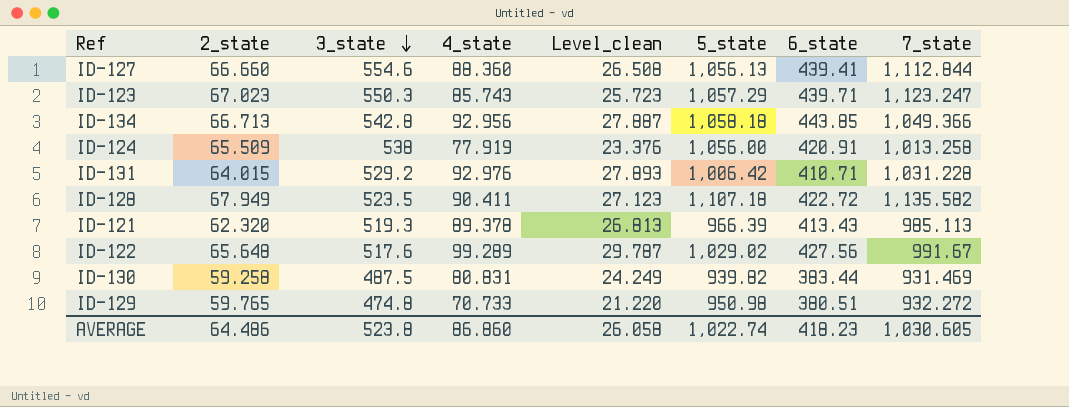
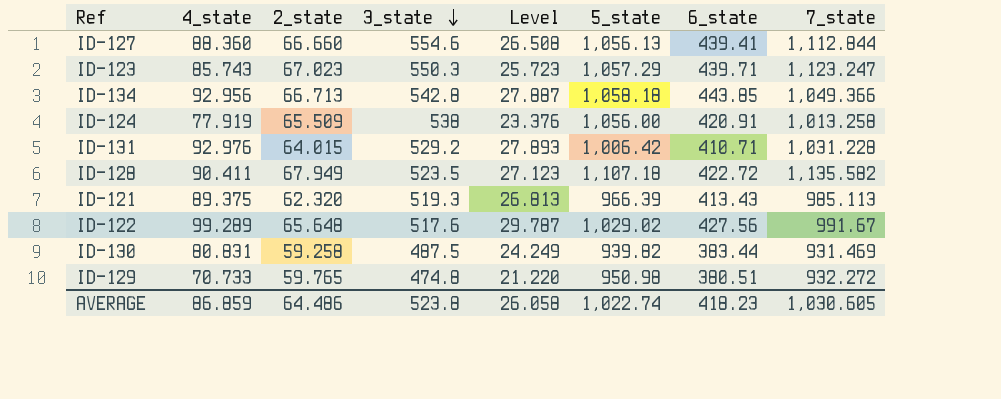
column 4_state | position: 4 -> 2
column name: Level_clean -> Level
ID-121 | 4_state: 89.378 -> 89.375
AVERAGE | 4_state: 86.860 -> 86.859

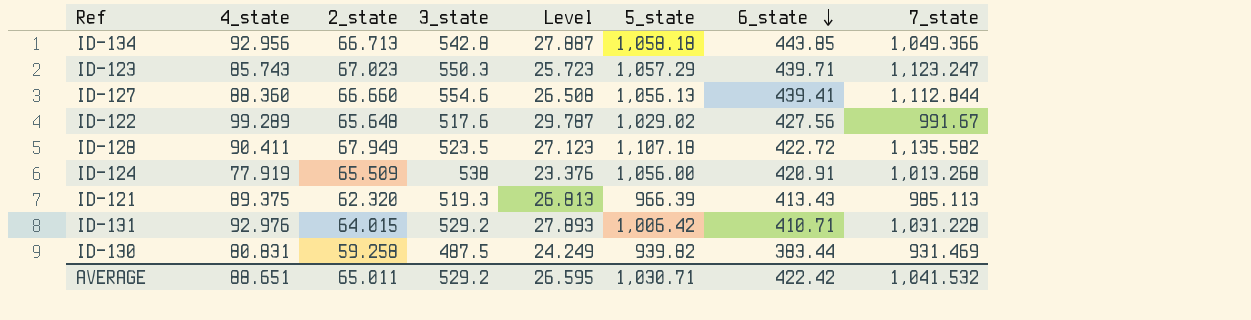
row order: 3_state descending -> 6_state descending
row ID-129: 70.733 | 59.765 | 474.8 | 21.220 | 950.98 | 380.51 | 932.272 -> none
ID-124 | 7_state: 1,013.258 -> 1,013.268
AVERAGE | 4_state: 86.859 -> 88.651
AVERAGE | 2_state: 64.486 -> 65.011
AVERAGE | 3_state: 523.8 -> 529.2
AVERAGE | Level: 26.058 -> 26.595
AVERAGE | 5_state: 1,022.74 -> 1,030.71
AVERAGE | 6_state: 418.23 -> 422.42
AVERAGE | 7_state: 1,030.605 -> 1,041.532

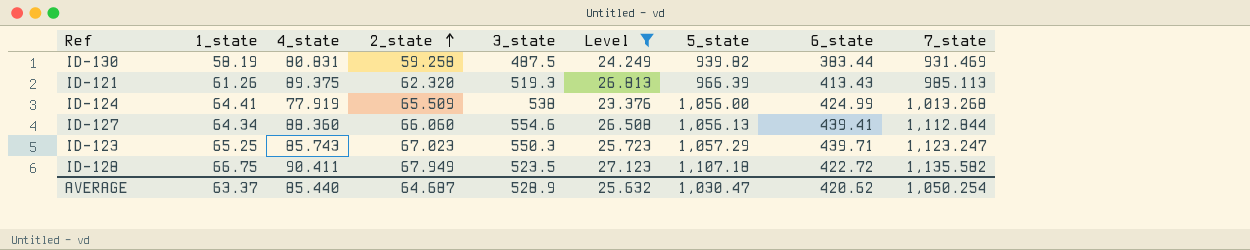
filter: none -> Level <= 27.123
row order: 6_state descending -> 2_state ascending
column 1_state | position: none -> 2
ID-124 | 6_state: 420.91 -> 424.99
ID-127 | 2_state: 66.660 -> 66.060
AVERAGE | 4_state: 88.651 -> 85.440
AVERAGE | 2_state: 65.011 -> 64.687
AVERAGE | 3_state: 529.2 -> 528.9
AVERAGE | Level: 26.595 -> 25.632
AVERAGE | 5_state: 1,030.71 -> 1,030.47
AVERAGE | 6_state: 422.42 -> 420.62
AVERAGE | 7_state: 1,041.532 -> 1,050.254

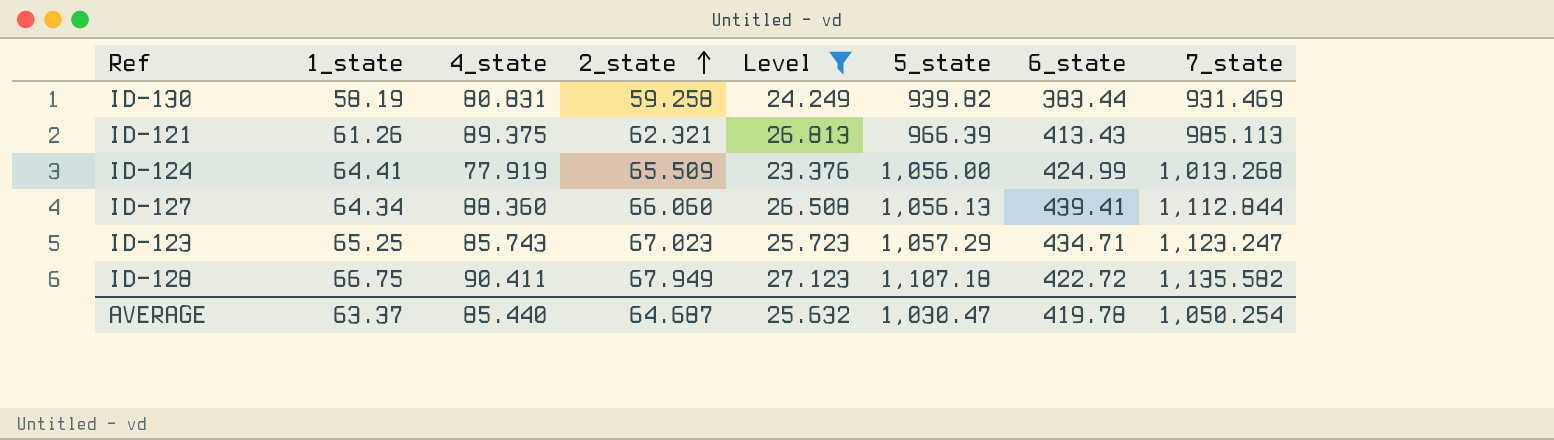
column 3_state | position: 5 -> none
ID-121 | 2_state: 62.320 -> 62.321
ID-123 | 6_state: 439.71 -> 434.71
AVERAGE | 6_state: 420.62 -> 419.78

